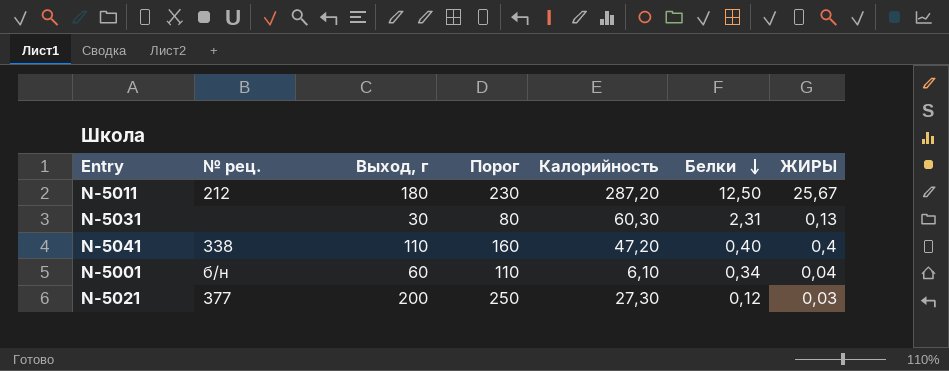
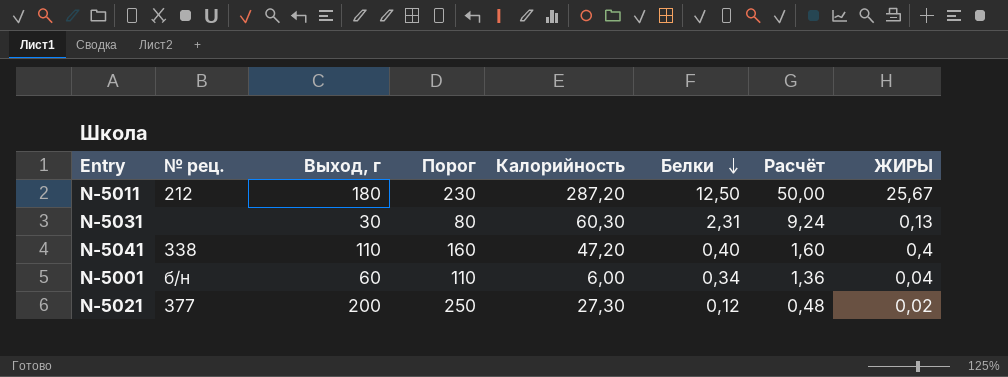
column Расчёт | formula: none -> [Белки] * 4
N-5001 | Калорийность: 6,10 -> 6,00
N-5021 | ЖИРЫ: 0,03 -> 0,02

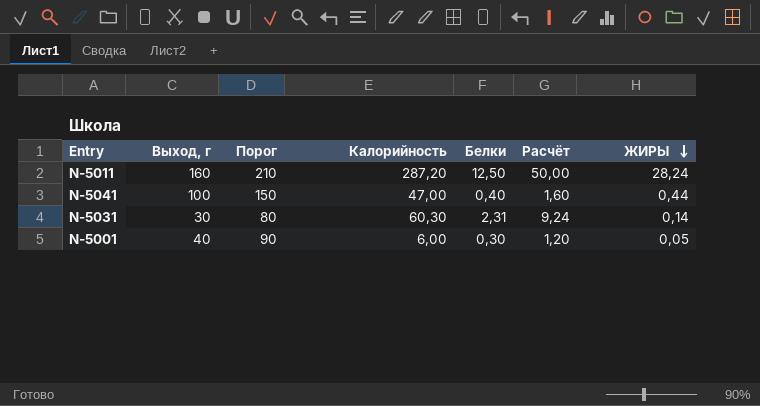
row order: Белки descending -> ЖИРЫ descending
column № рец. | position: 2 -> none
row N-5021: 377 | 200 | 250 | 27,30 | 0,12 | 0,48 | 0,02 -> none
N-5011 | Выход, г: 180 -> 160
N-5011 | Порог: 230 -> 210
N-5011 | ЖИРЫ: 25,67 -> 28,24
N-5041 | Выход, г: 110 -> 100
N-5041 | Порог: 160 -> 150
N-5041 | Калорийность: 47,20 -> 47,00
N-5041 | ЖИРЫ: 0,4 -> 0,44
N-5031 | ЖИРЫ: 0,13 -> 0,14
N-5001 | Выход, г: 60 -> 40
N-5001 | Порог: 110 -> 90
N-5001 | Белки: 0,34 -> 0,30
N-5001 | Расчёт: 1,36 -> 1,20
N-5001 | ЖИРЫ: 0,04 -> 0,05

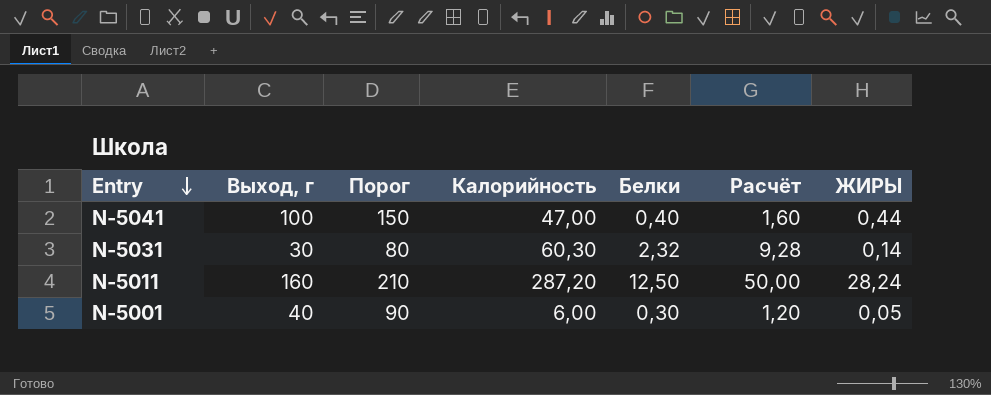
row order: ЖИРЫ descending -> Entry descending
N-5031 | Белки: 2,31 -> 2,32
N-5031 | Расчёт: 9,24 -> 9,28

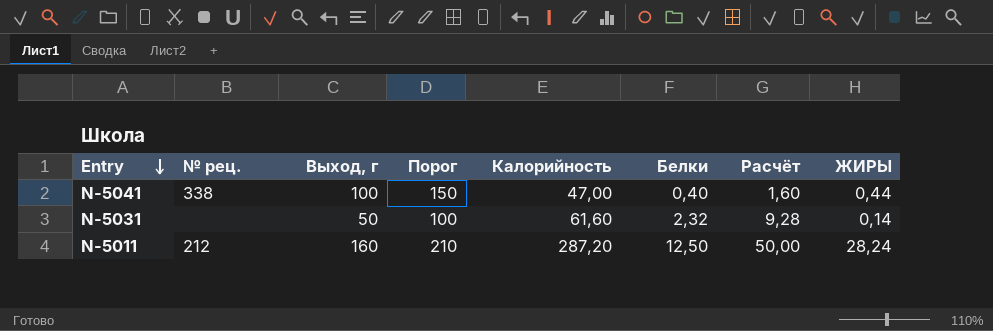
column № рец. | position: none -> 2
row N-5001: 40 | 90 | 6,00 | 0,30 | 1,20 | 0,05 -> none
N-5031 | Выход, г: 30 -> 50
N-5031 | Порог: 80 -> 100
N-5031 | Калорийность: 60,30 -> 61,60

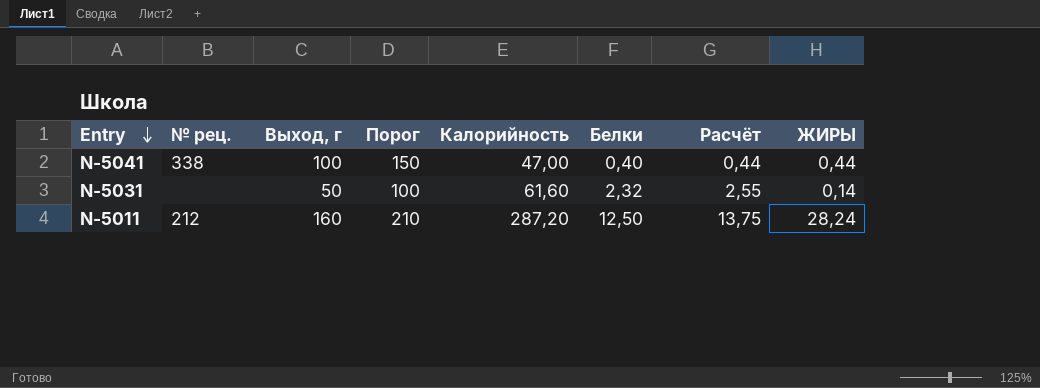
column Расчёт | formula: [Белки] * 4 -> [Белки] * 1,1

